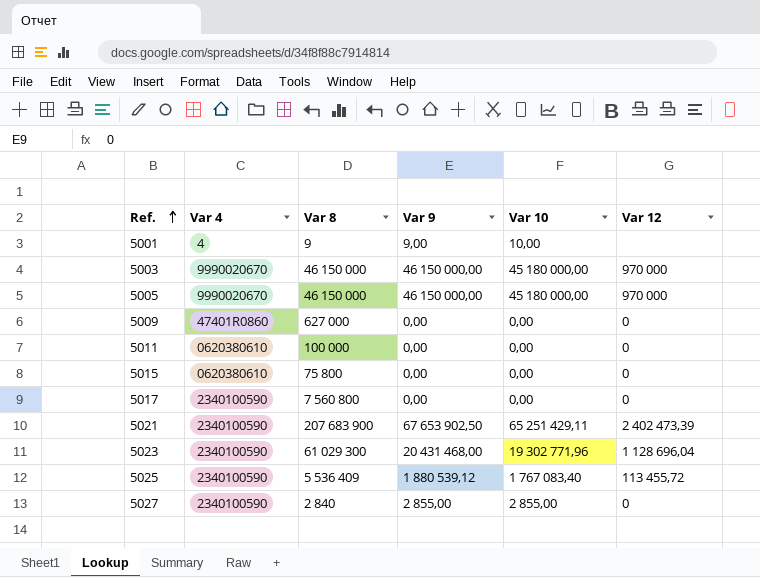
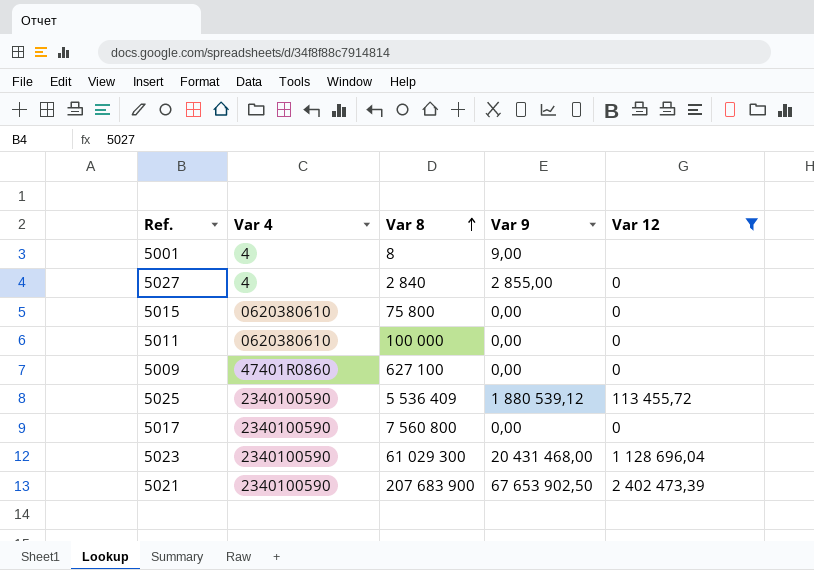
filter: none -> Var 12 != 970 000
row order: Ref. ascending -> Var 8 ascending
column Var 10 | position: 5 -> none
5001 | Var 8: 9 -> 8
5027 | Var 4: 2340100590 -> 4
5009 | Var 8: 627 000 -> 627 100

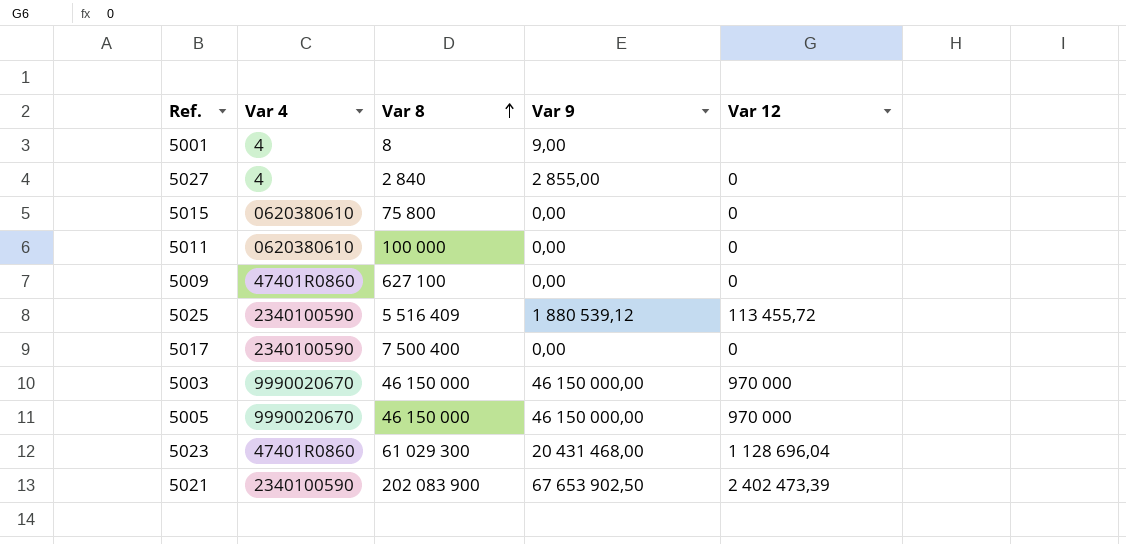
filter: Var 12 != 970 000 -> none
5025 | Var 8: 5 536 409 -> 5 516 409
5017 | Var 8: 7 560 800 -> 7 500 400
5023 | Var 4: 2340100590 -> 47401R0860
5021 | Var 8: 207 683 900 -> 202 083 900

